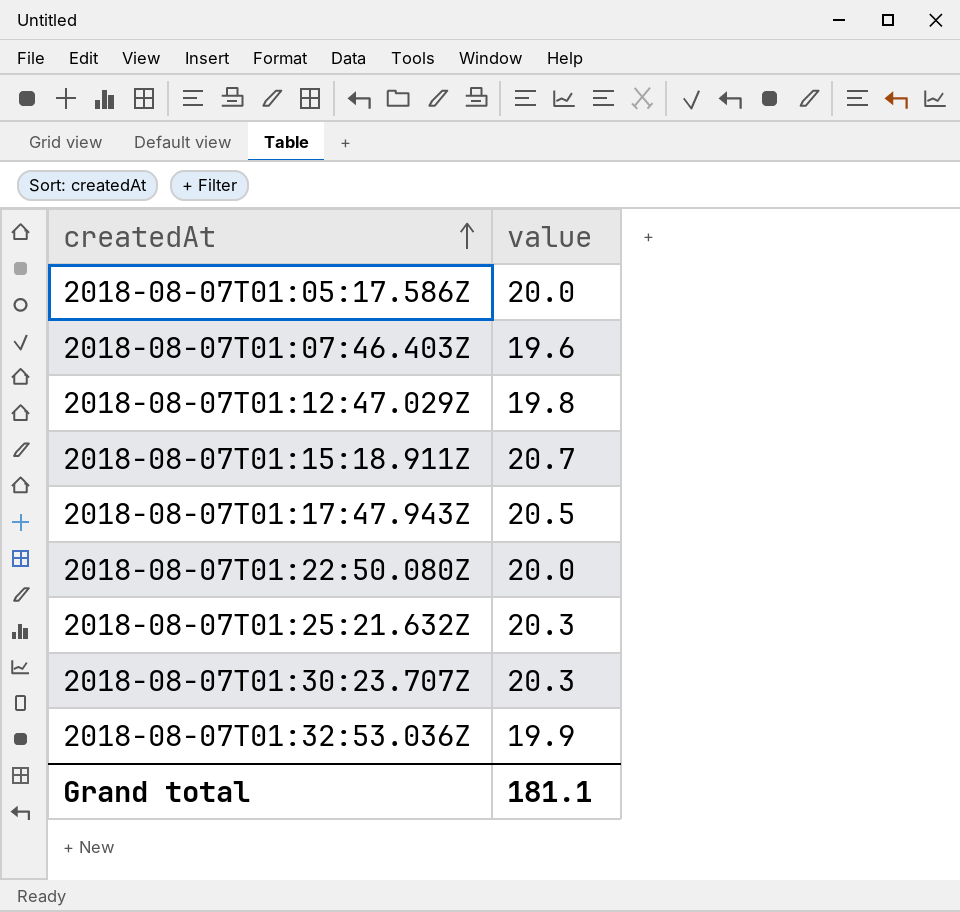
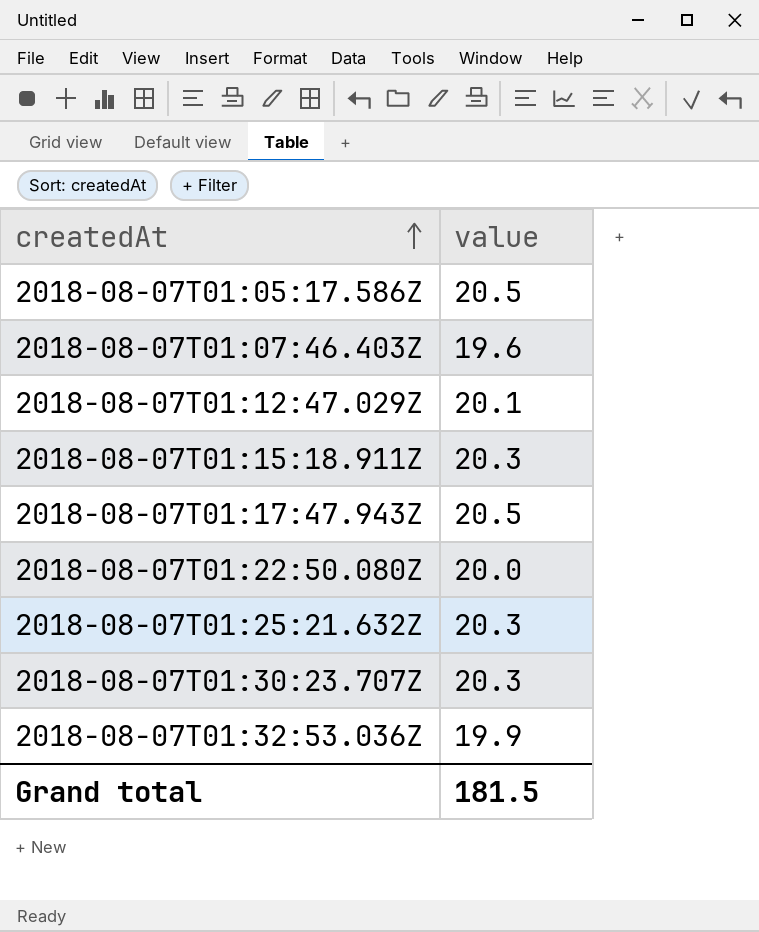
2018-08-07T01:05:17.586Z | value: 20.0 -> 20.5
2018-08-07T01:12:47.029Z | value: 19.8 -> 20.1
2018-08-07T01:15:18.911Z | value: 20.7 -> 20.3
Grand total | value: 181.1 -> 181.5

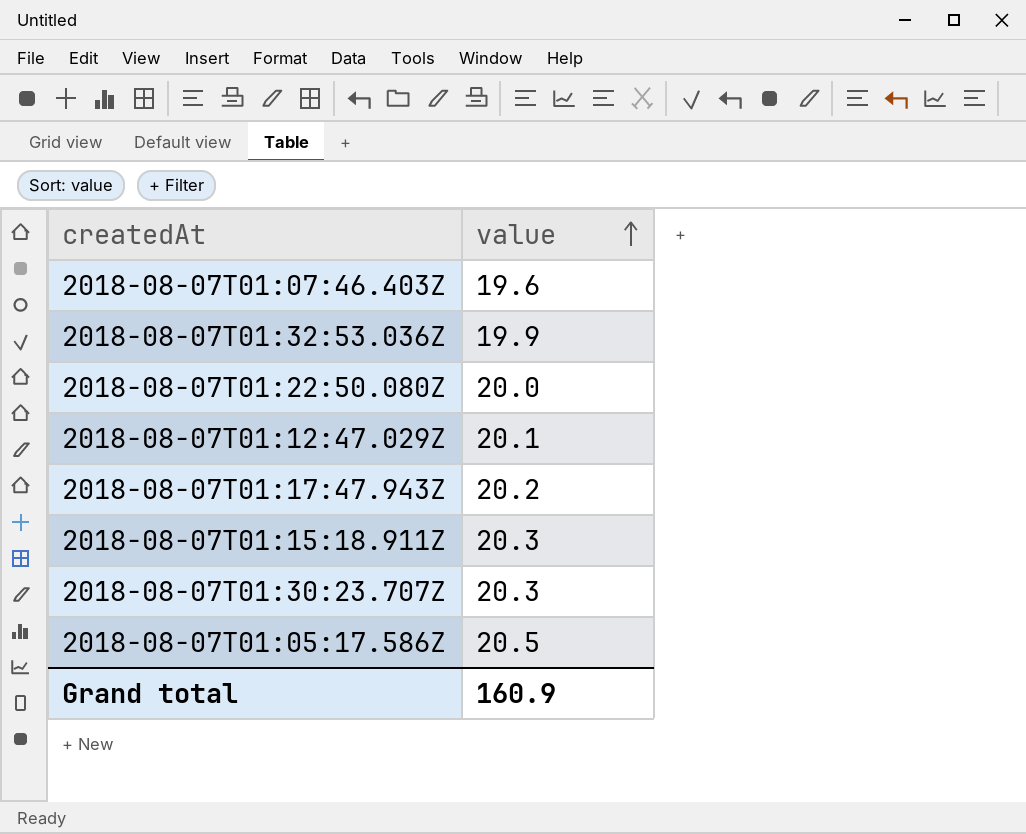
row order: createdAt ascending -> value ascending
row 2018-08-07T01:25:21.632Z: 20.3 -> none
2018-08-07T01:17:47.943Z | value: 20.5 -> 20.2
Grand total | value: 181.5 -> 160.9

